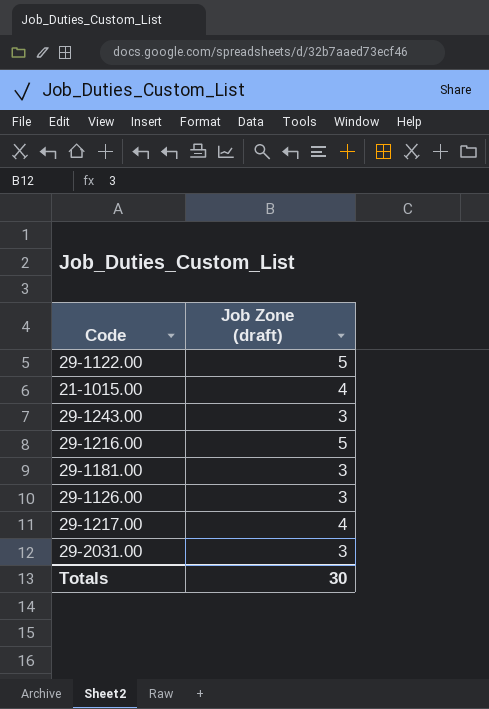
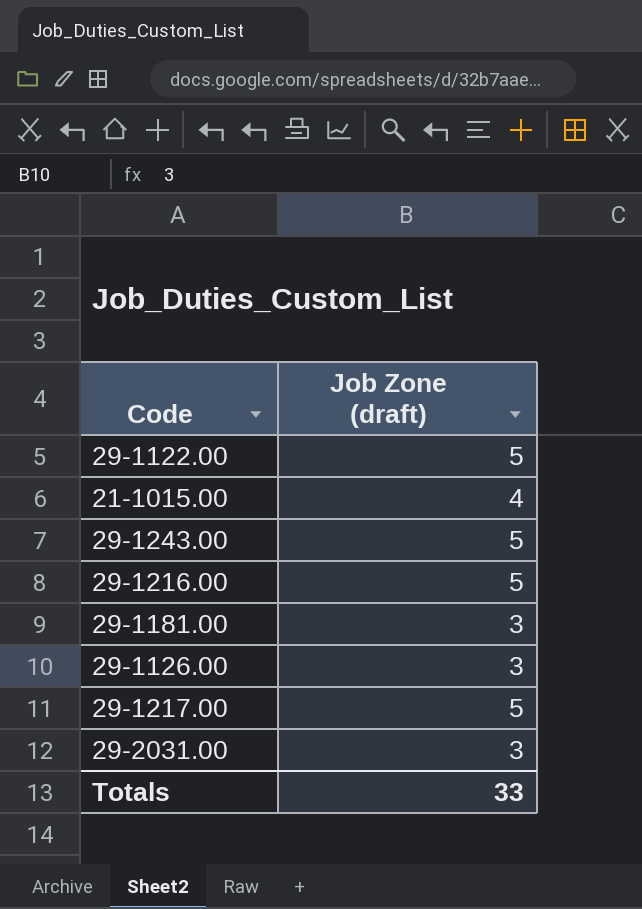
29-1243.00 | Job Zone (draft): 3 -> 5
29-1217.00 | Job Zone (draft): 4 -> 5
Totals | Job Zone (draft): 30 -> 33

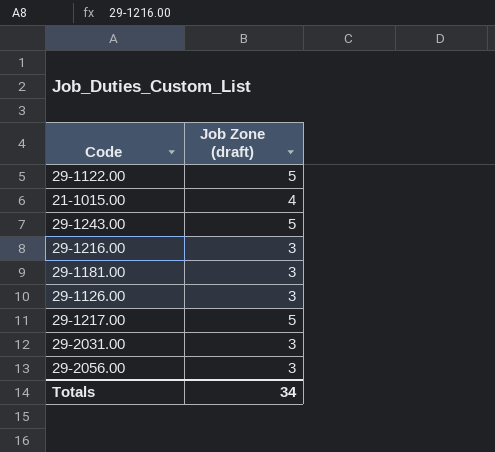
29-1216.00 | Job Zone (draft): 5 -> 3
row 29-2056.00: none -> 3
Totals | Job Zone (draft): 33 -> 34

